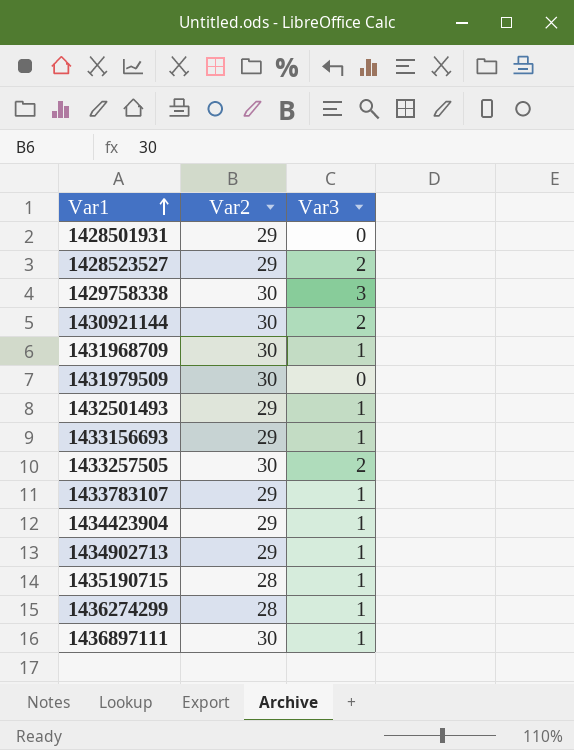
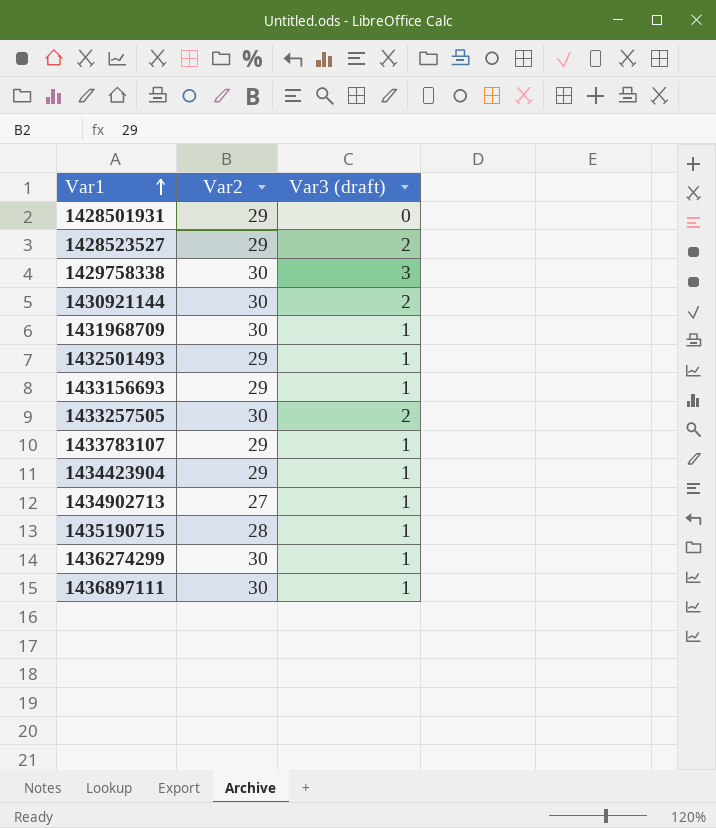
column name: Var3 -> Var3 (draft)
row 1431979509: 30 | 0 -> none
1434902713 | Var2: 29 -> 27
1436274299 | Var2: 28 -> 30

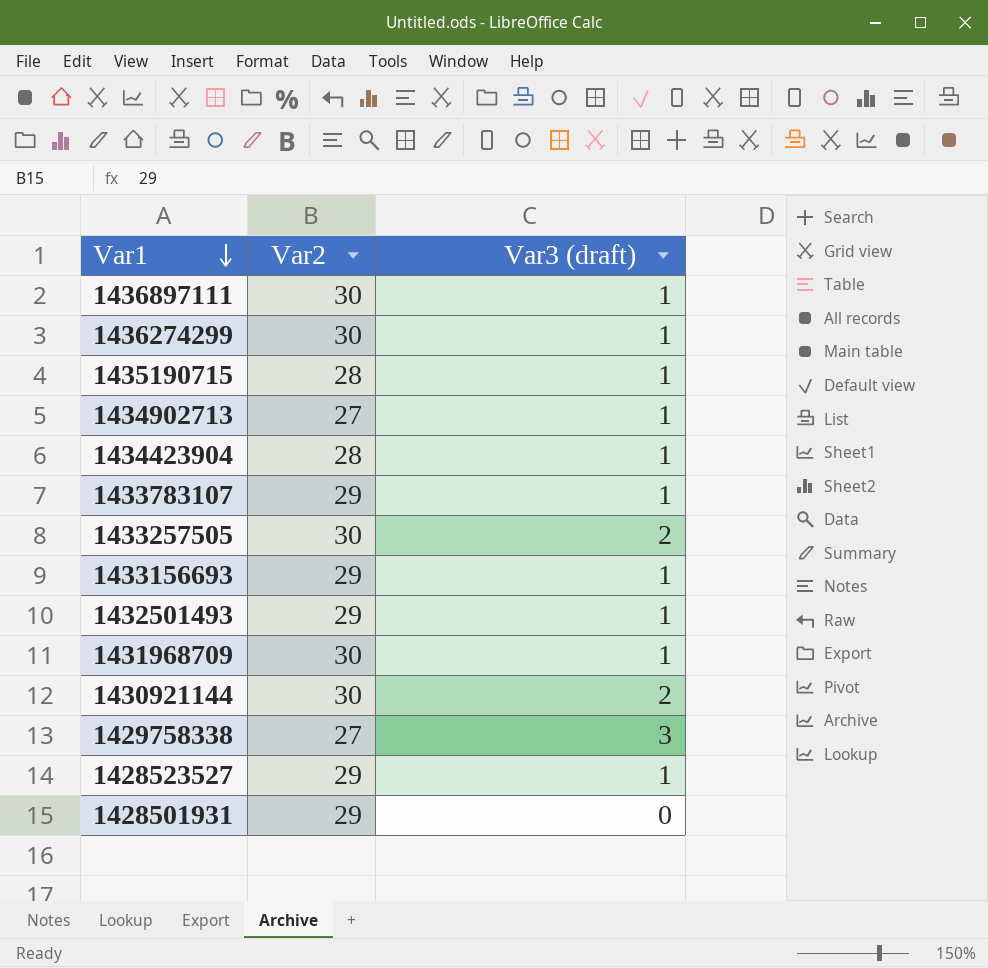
row order: Var1 ascending -> Var1 descending
1434423904 | Var2: 29 -> 28
1429758338 | Var2: 30 -> 27
1428523527 | Var3 (draft): 2 -> 1

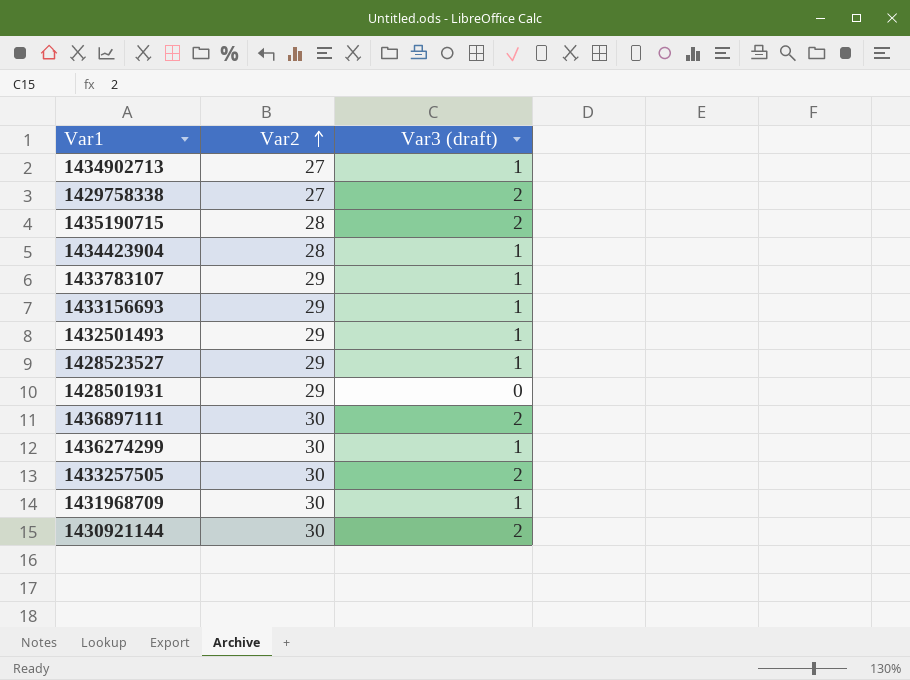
row order: Var1 descending -> Var2 ascending
1429758338 | Var3 (draft): 3 -> 2
1435190715 | Var3 (draft): 1 -> 2
1436897111 | Var3 (draft): 1 -> 2

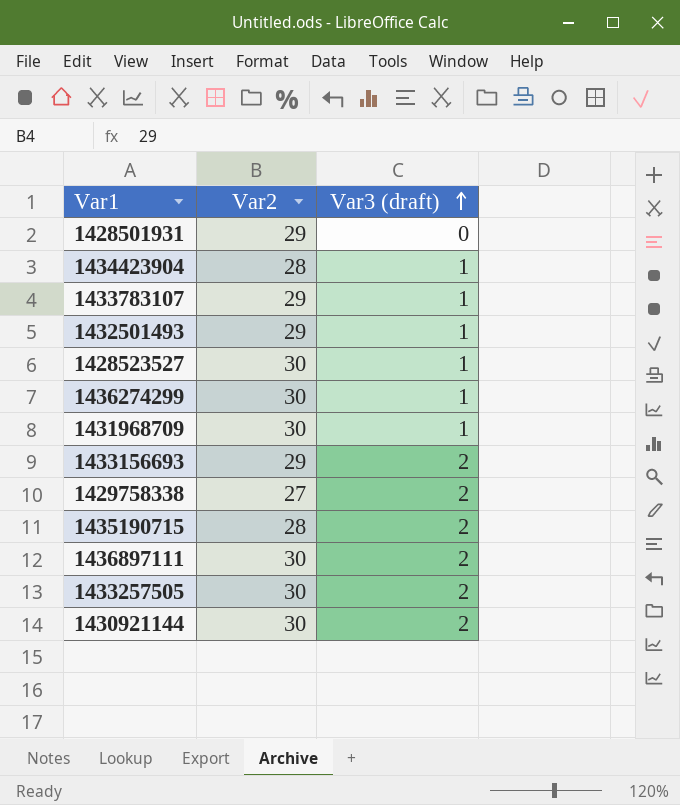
row order: Var2 ascending -> Var3 (draft) ascending
row 1434902713: 27 | 1 -> none
1428523527 | Var2: 29 -> 30
1433156693 | Var3 (draft): 1 -> 2

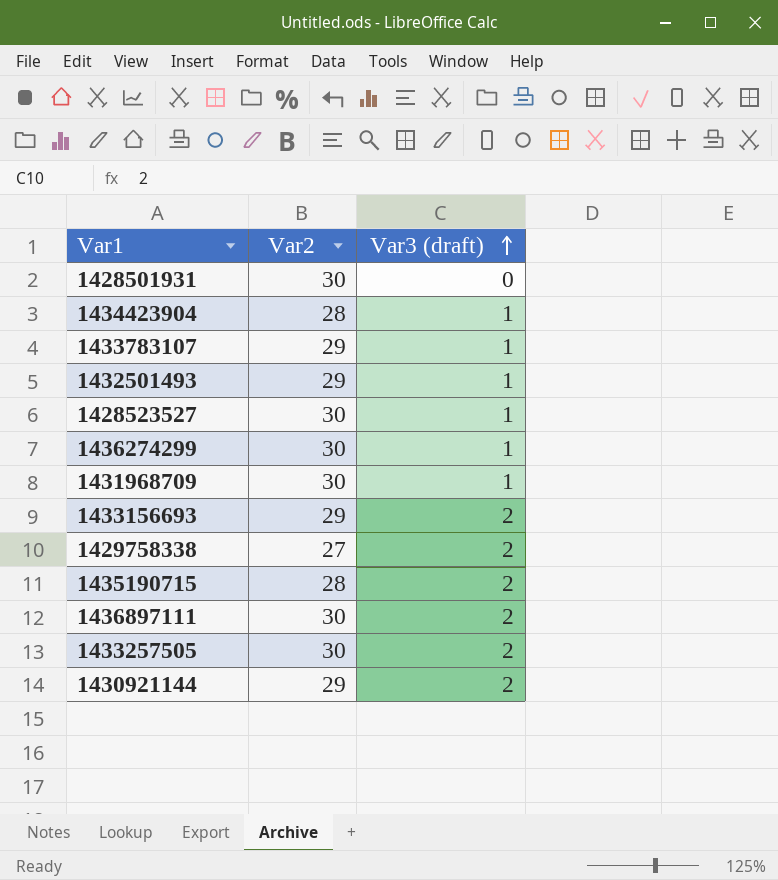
1428501931 | Var2: 29 -> 30
1430921144 | Var2: 30 -> 29

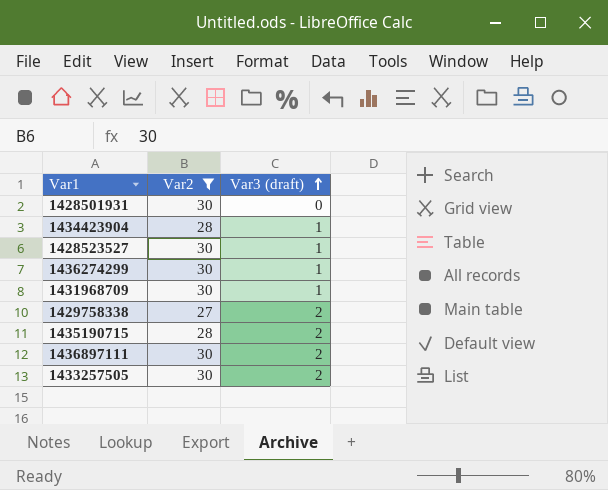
filter: none -> Var2 != 29

